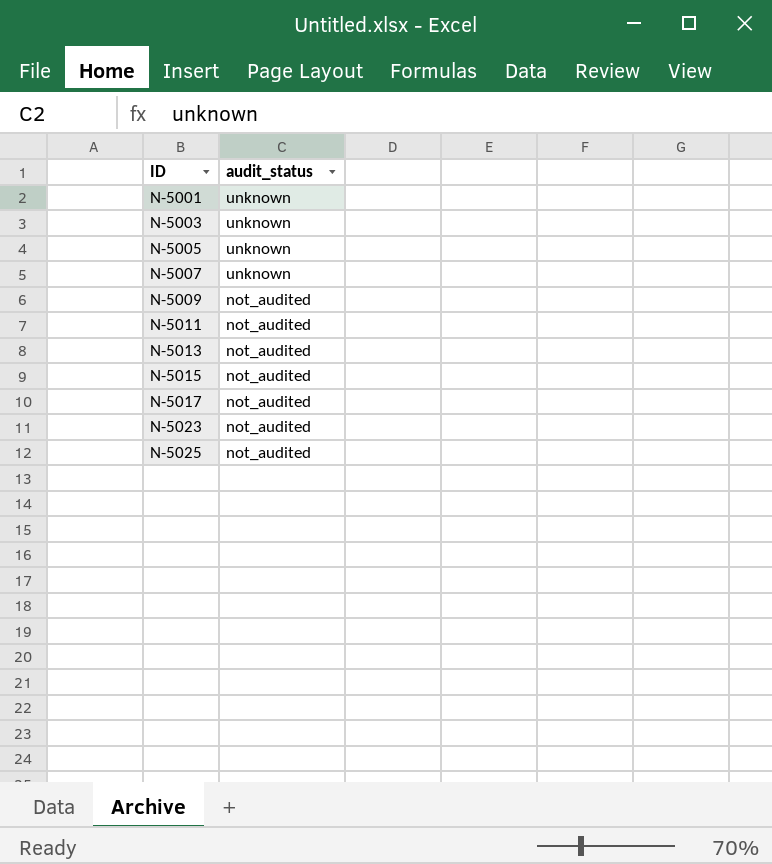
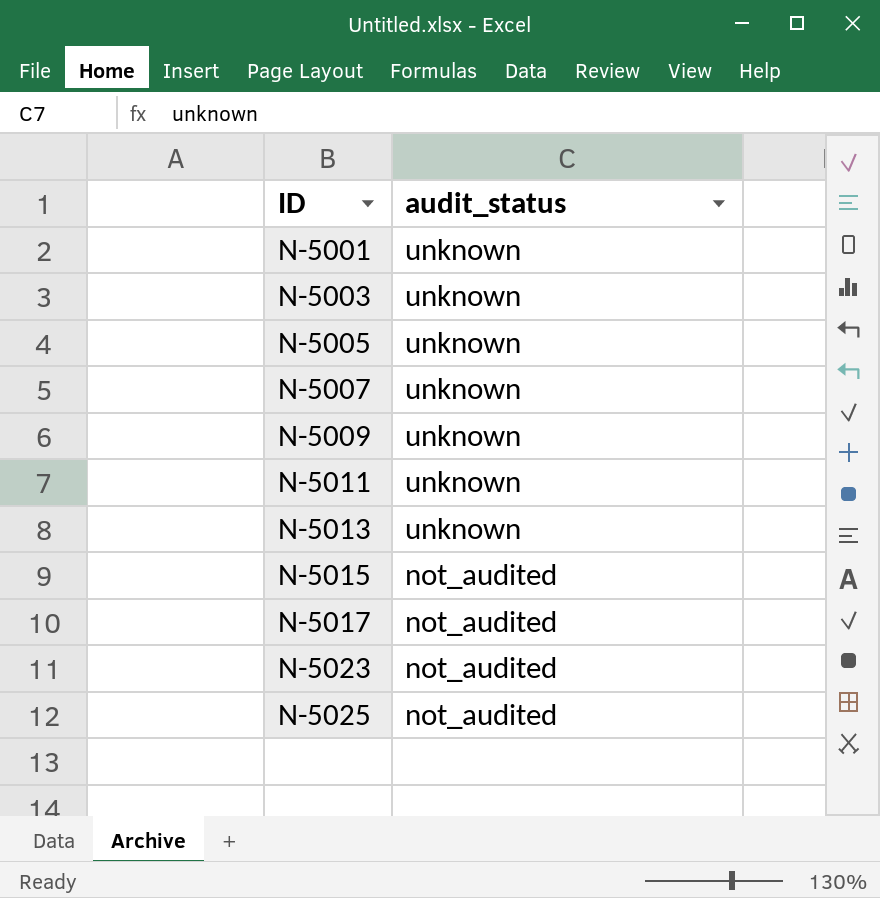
N-5009 | audit_status: not_audited -> unknown
N-5011 | audit_status: not_audited -> unknown
N-5013 | audit_status: not_audited -> unknown

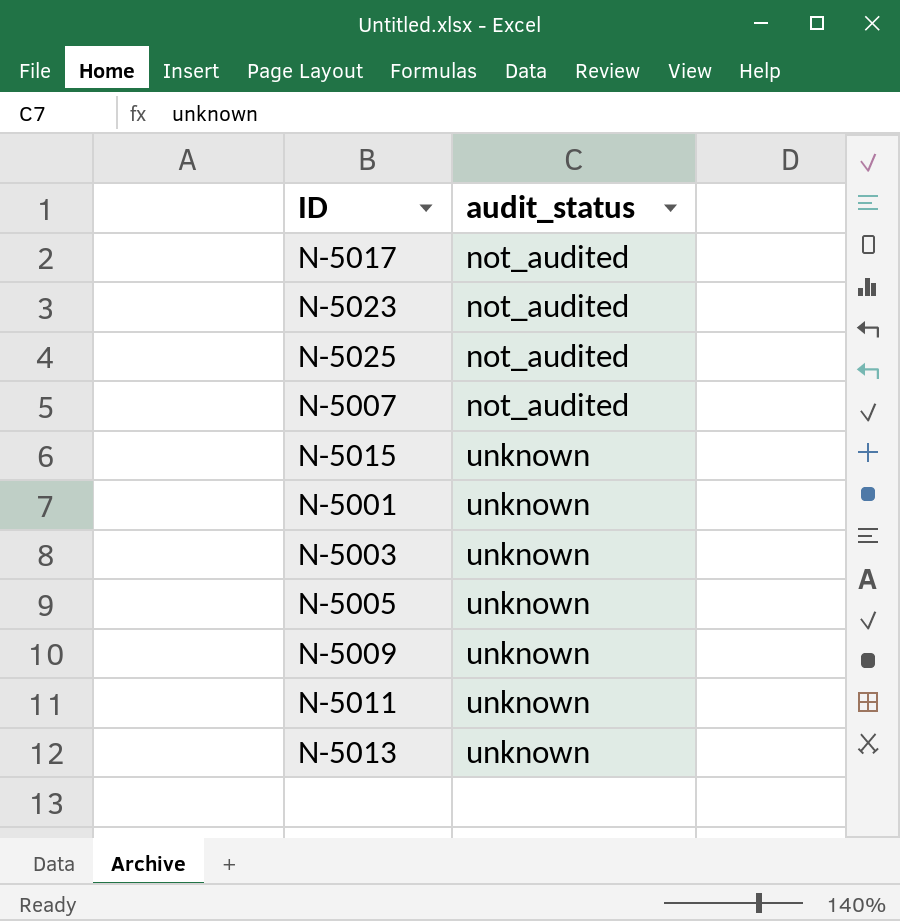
row order: ID ascending -> audit_status ascending
N-5007 | audit_status: unknown -> not_audited
N-5015 | audit_status: not_audited -> unknown

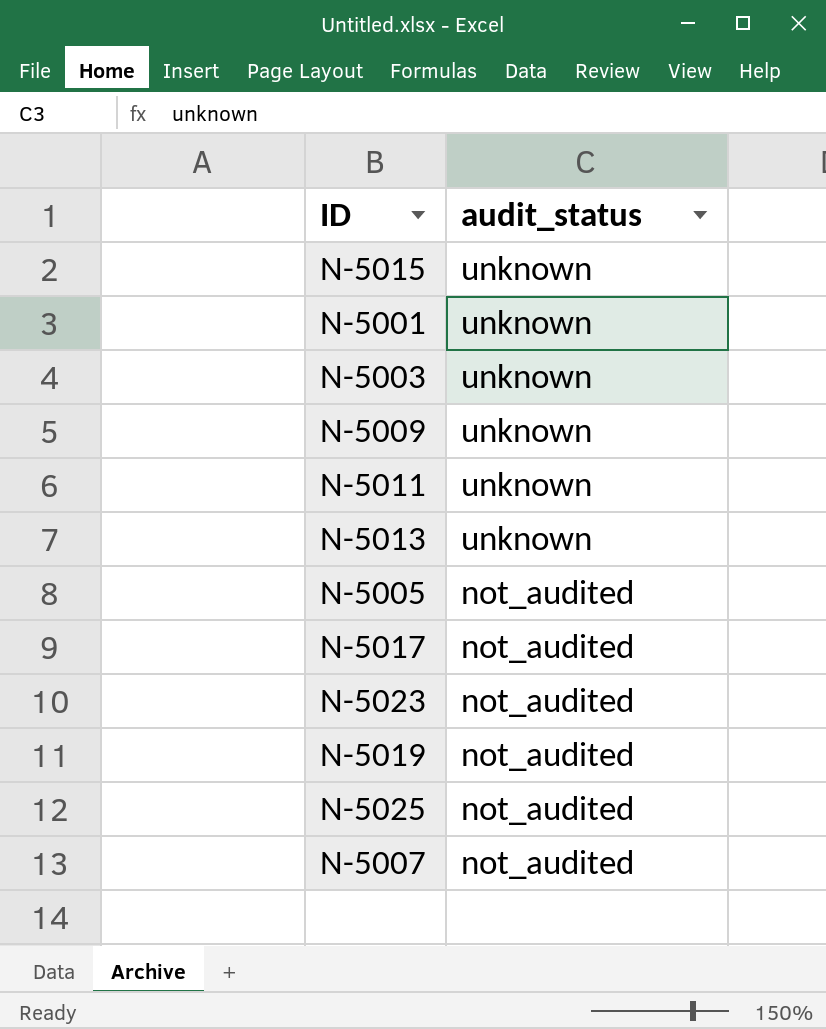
row order: audit_status ascending -> audit_status descending
N-5005 | audit_status: unknown -> not_audited
row N-5019: none -> not_audited

